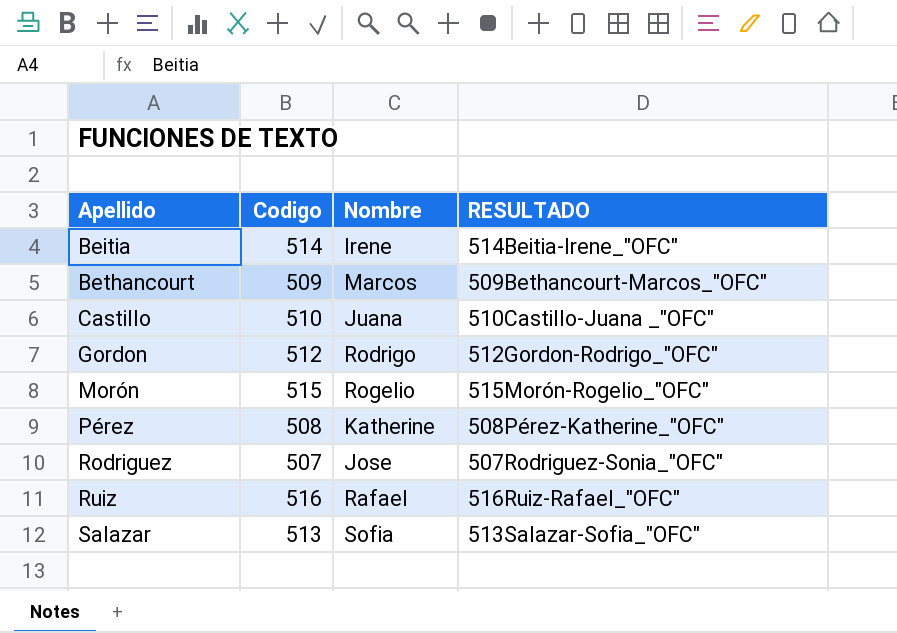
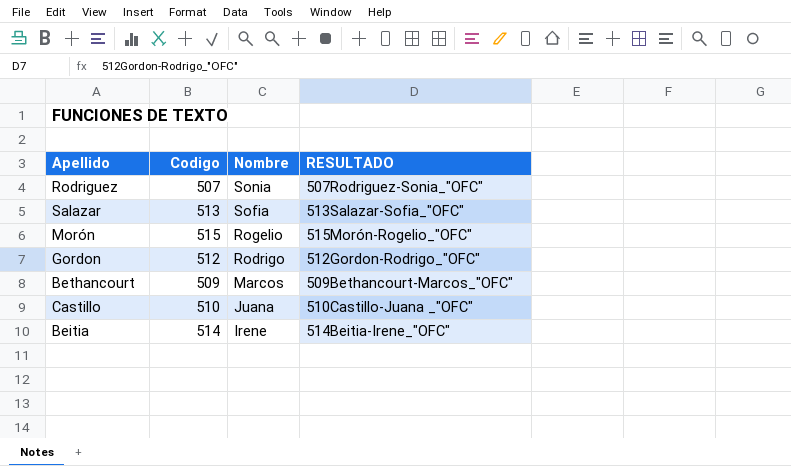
row order: Apellido ascending -> Nombre descending
row Pérez: 508 | Katherine | 508Pérez-Katherine_"OFC" -> none
row Ruiz: 516 | Rafael | 516Ruiz-Rafael_"OFC" -> none
Rodriguez | Nombre: Jose -> Sonia

